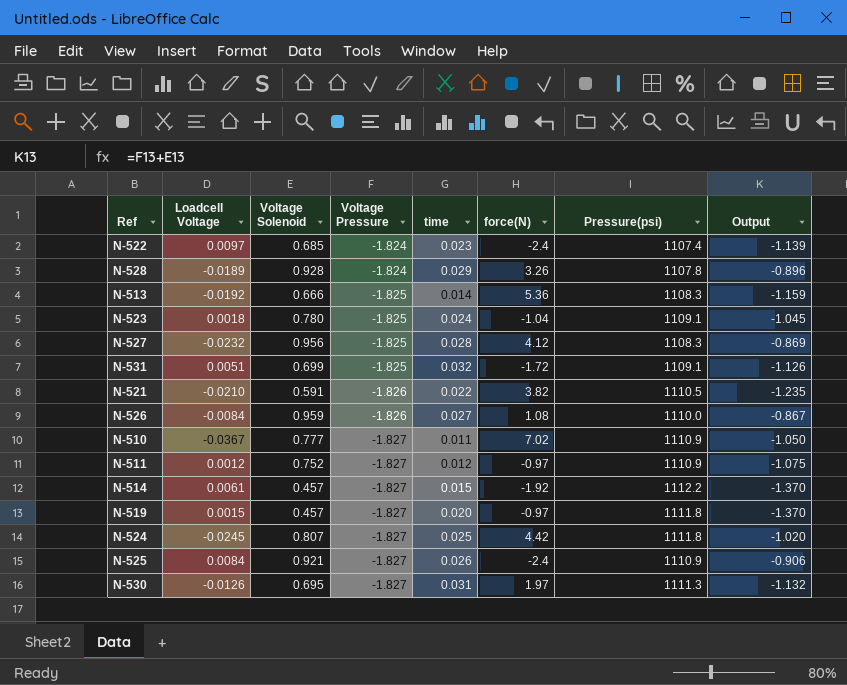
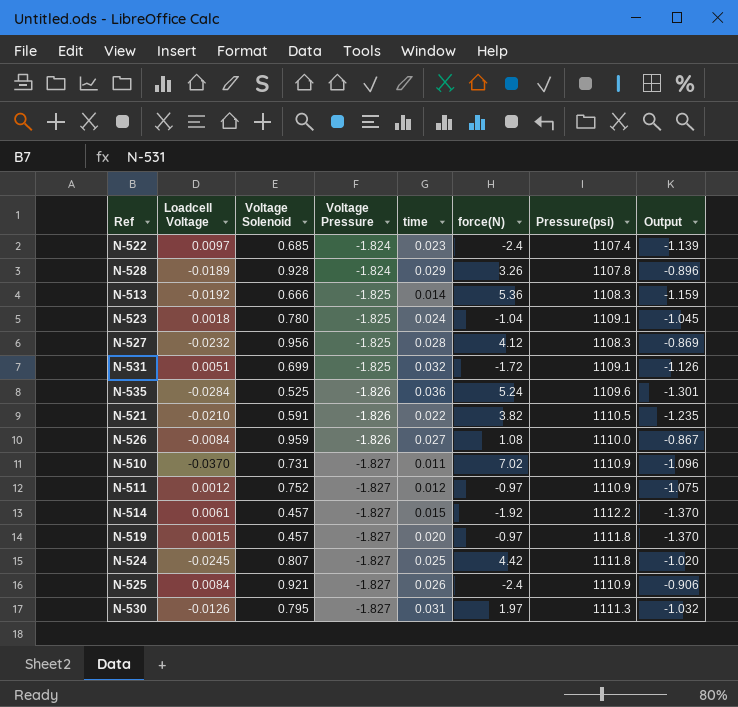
row N-535: none -> -0.0284 | 0.525 | -1.826 | 0.036 | 5.24 | 1109.6 | -1.301
N-510 | Loadcell Voltage: -0.0367 -> -0.0370
N-510 | Voltage Solenoid: 0.777 -> 0.731
N-510 | Output: -1.050 -> -1.096
N-530 | Voltage Solenoid: 0.695 -> 0.795
N-530 | Output: -1.132 -> -1.032

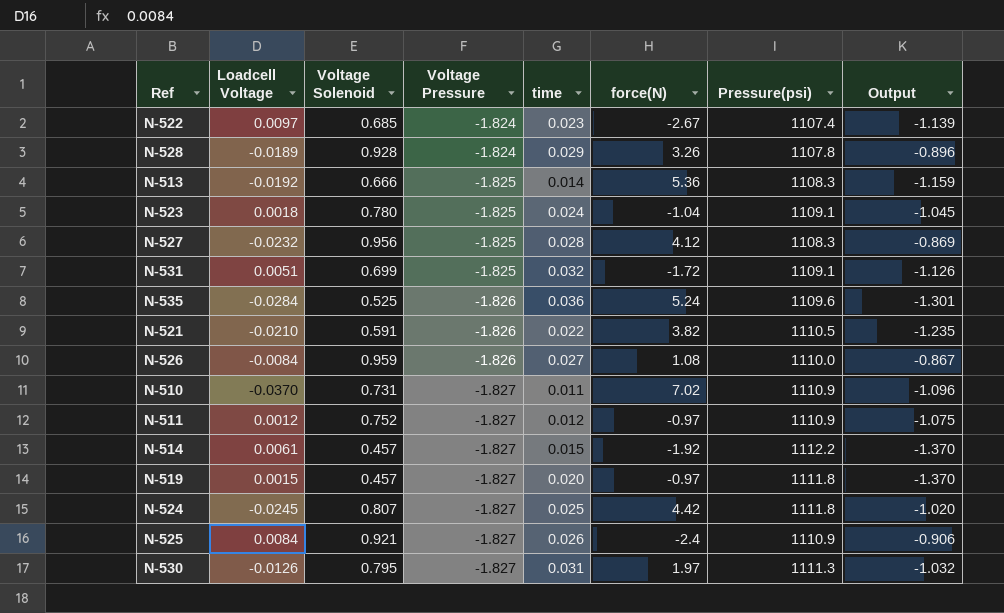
N-522 | force(N): -2.4 -> -2.67

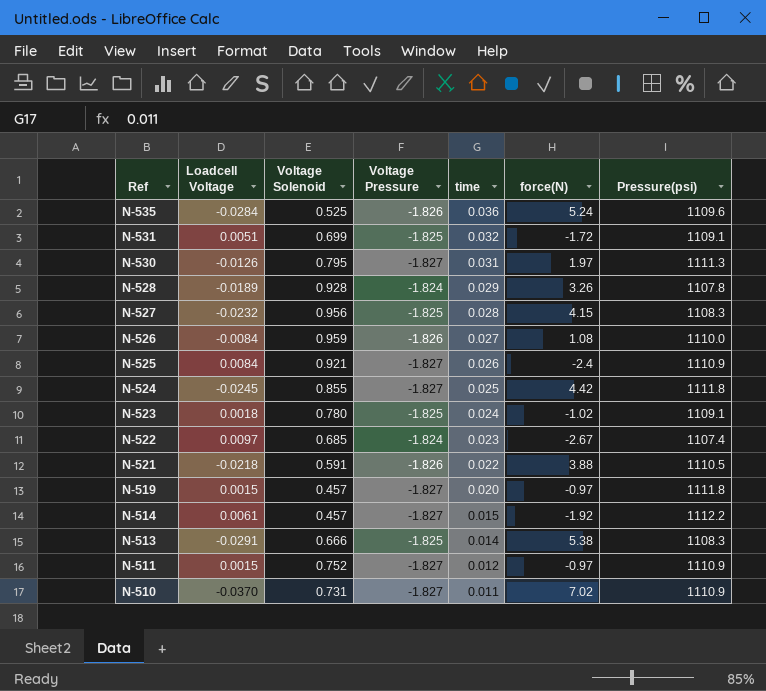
row order: Voltage Pressure descending -> Ref descending
column Output | formula: [Voltage Solenoid] + [Voltage Pressure] -> none
N-527 | force(N): 4.12 -> 4.15
N-524 | Voltage Solenoid: 0.807 -> 0.855
N-523 | force(N): -1.04 -> -1.02
N-521 | Loadcell Voltage: -0.0210 -> -0.0218
N-521 | force(N): 3.82 -> 3.88
N-513 | Loadcell Voltage: -0.0192 -> -0.0291
N-513 | force(N): 5.36 -> 5.38
N-511 | Loadcell Voltage: 0.0012 -> 0.0015

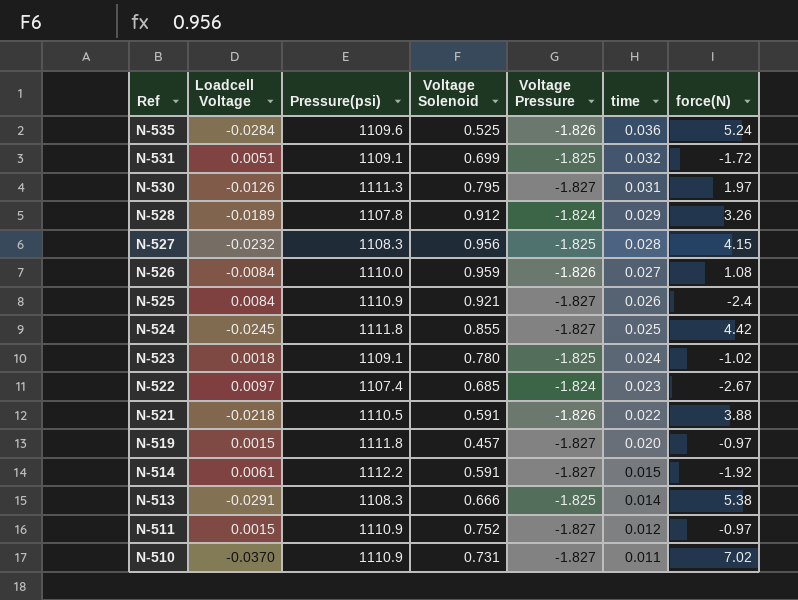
column Pressure(psi) | position: 7 -> 3
N-528 | Voltage Solenoid: 0.928 -> 0.912
N-514 | Voltage Solenoid: 0.457 -> 0.591

